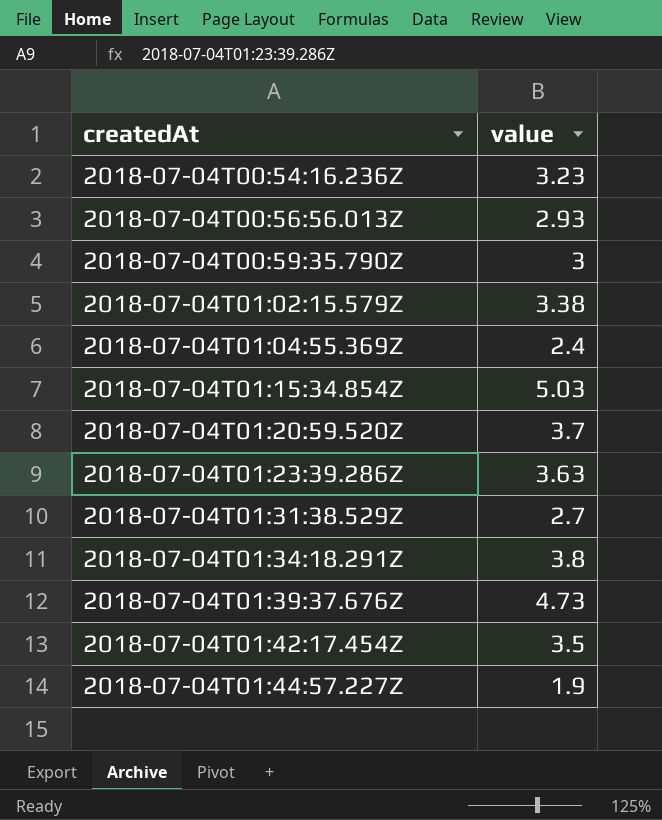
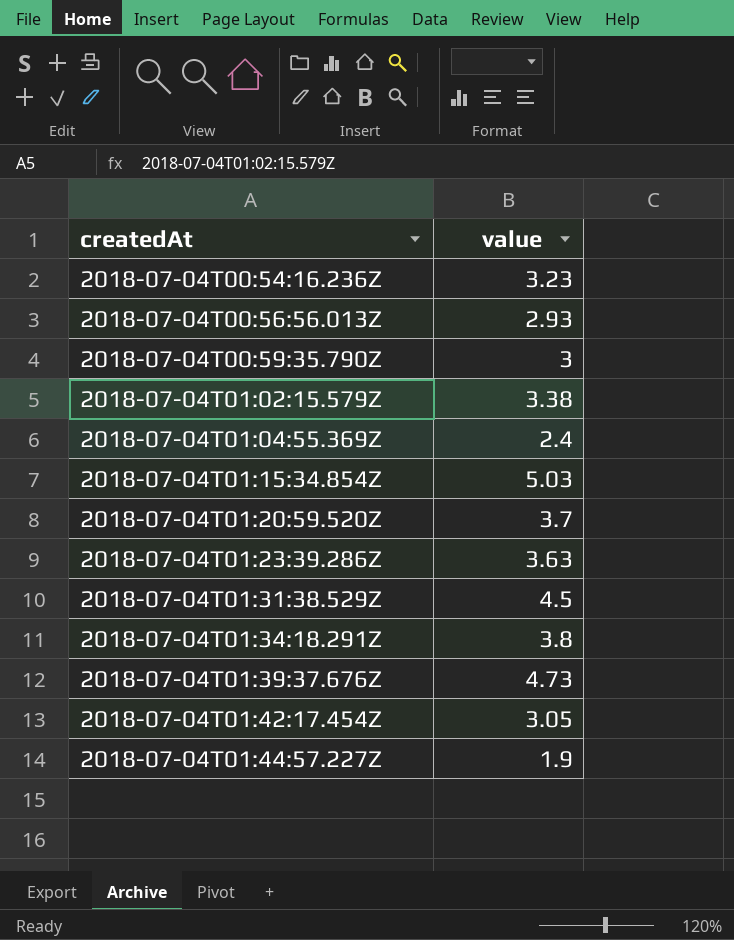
2018-07-04T01:31:38.529Z | value: 2.7 -> 4.5
2018-07-04T01:42:17.454Z | value: 3.5 -> 3.05

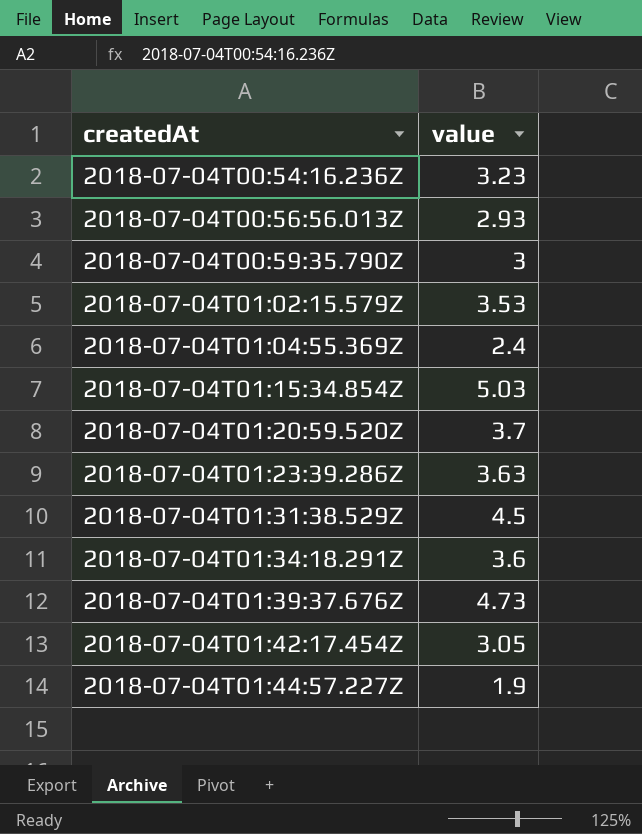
2018-07-04T01:02:15.579Z | value: 3.38 -> 3.53
2018-07-04T01:34:18.291Z | value: 3.8 -> 3.6

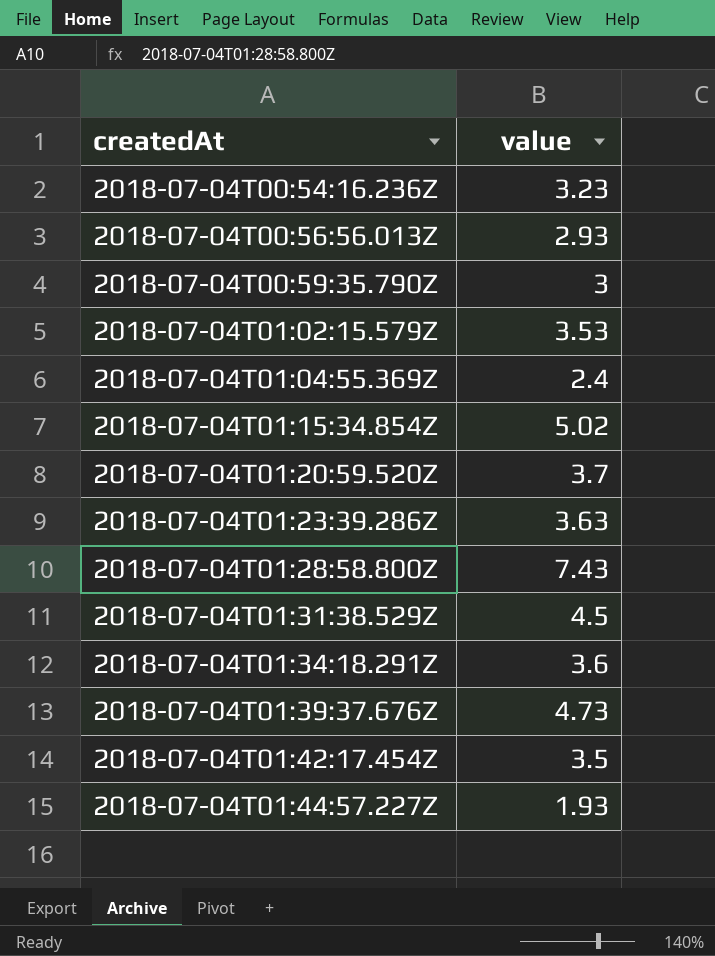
2018-07-04T01:15:34.854Z | value: 5.03 -> 5.02
row 2018-07-04T01:28:58.800Z: none -> 7.43
2018-07-04T01:42:17.454Z | value: 3.05 -> 3.5
2018-07-04T01:44:57.227Z | value: 1.9 -> 1.93

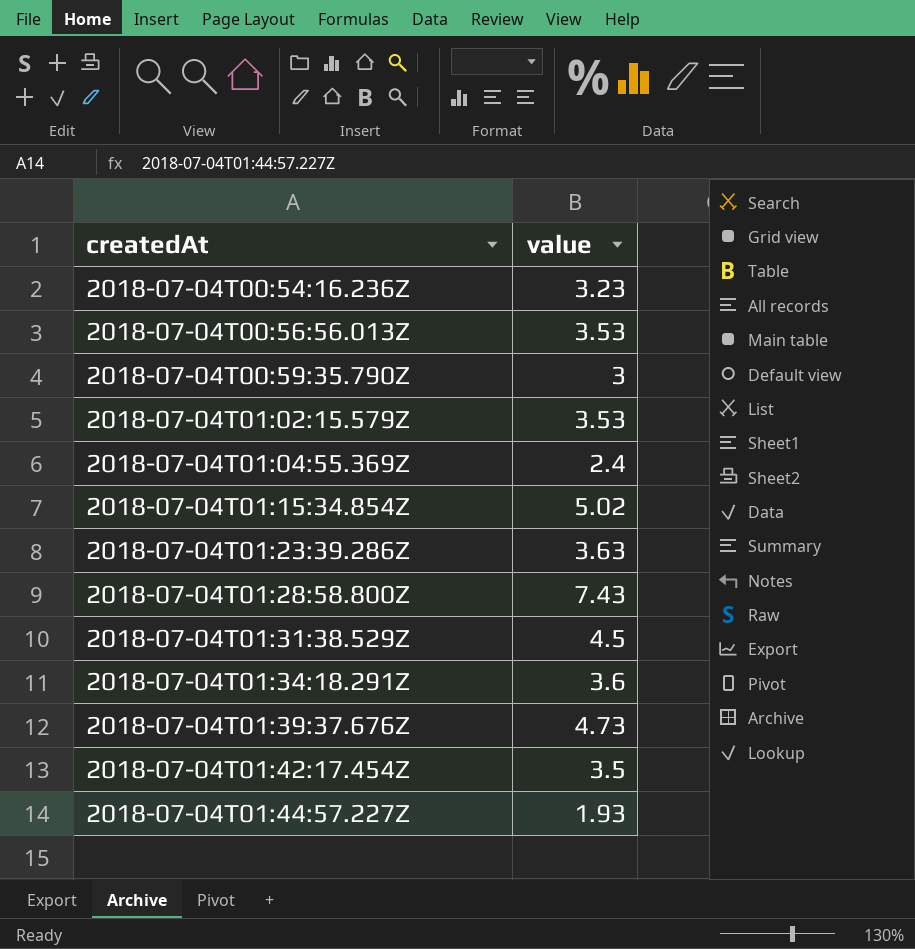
row 2018-07-04T01:20:59.520Z: 3.7 -> none
2018-07-04T00:56:56.013Z | value: 2.93 -> 3.53

